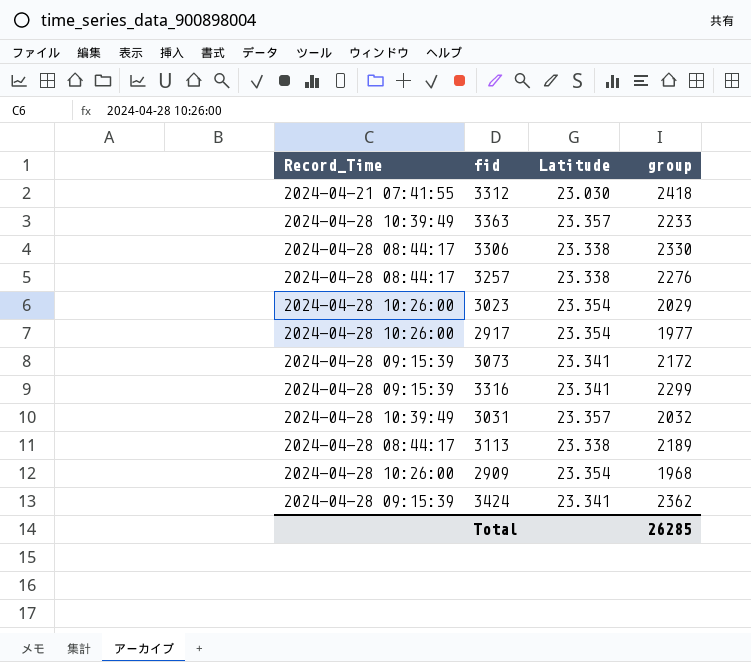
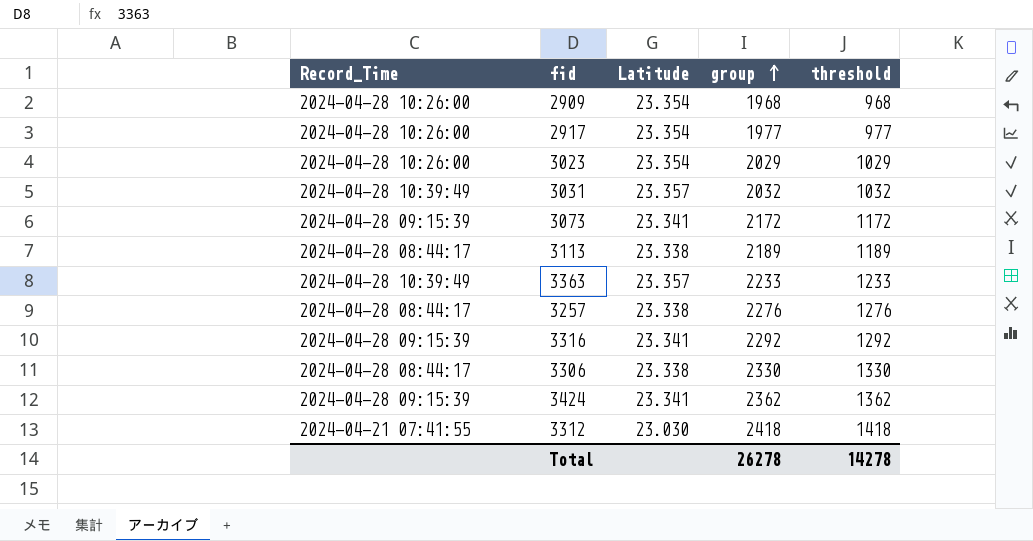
row order: none -> group ascending
column threshold | formula: none -> [group] - 1000
3316 | group: 2299 -> 2292
Total | group: 26285 -> 26278

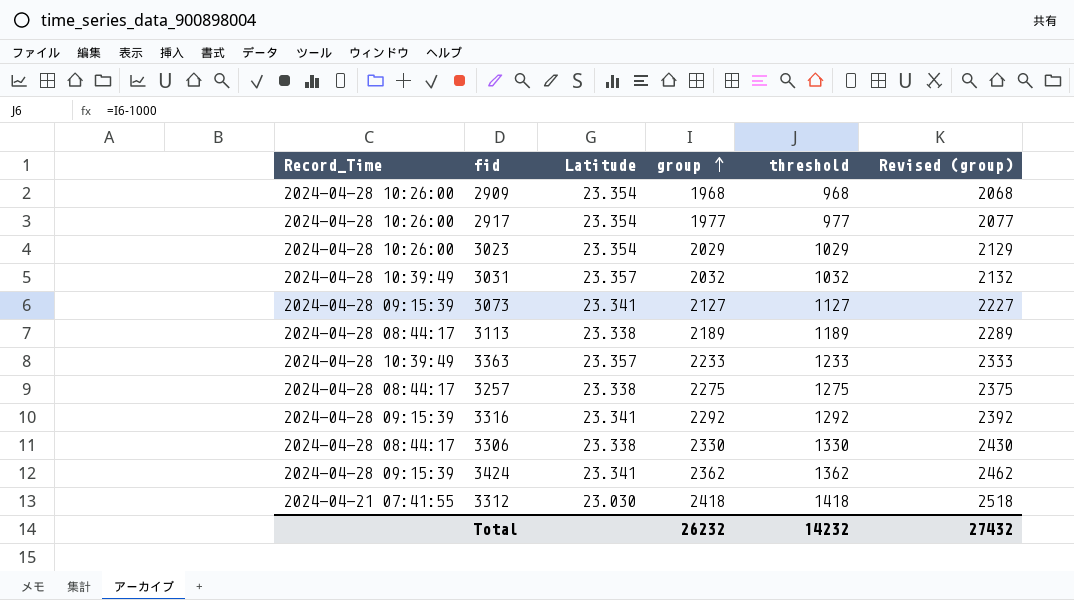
column Revised (group) | formula: none -> [group] + 100
3073 | group: 2172 -> 2127
3073 | threshold: 1172 -> 1127
3257 | group: 2276 -> 2275
3257 | threshold: 1276 -> 1275
Total | group: 26278 -> 26232
Total | threshold: 14278 -> 14232

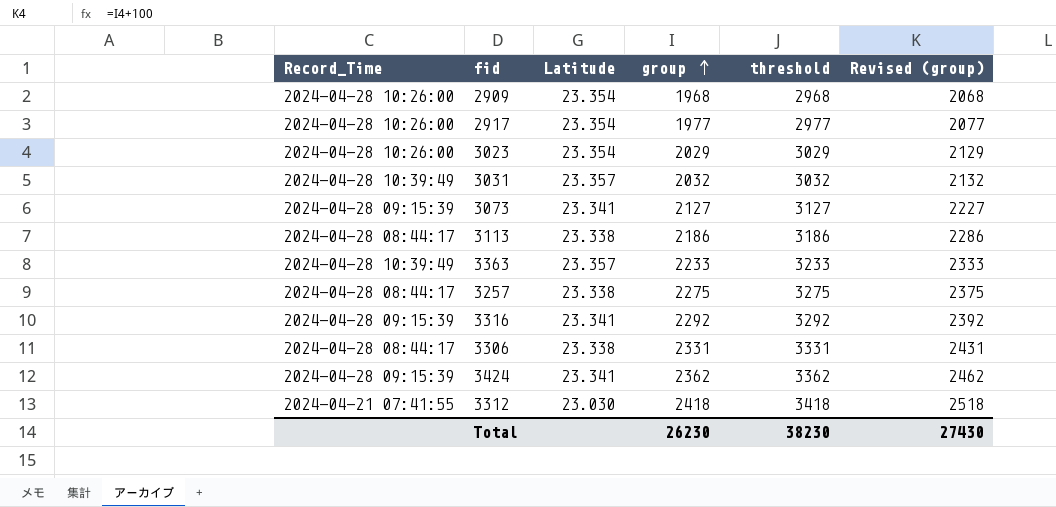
column threshold | formula: [group] - 1000 -> [group] + 1000
3113 | group: 2189 -> 2186
3113 | Revised (group): 2289 -> 2286
3306 | group: 2330 -> 2331
3306 | Revised (group): 2430 -> 2431
Total | group: 26232 -> 26230
Total | threshold: 14232 -> 38230
Total | Revised (group): 27432 -> 27430

